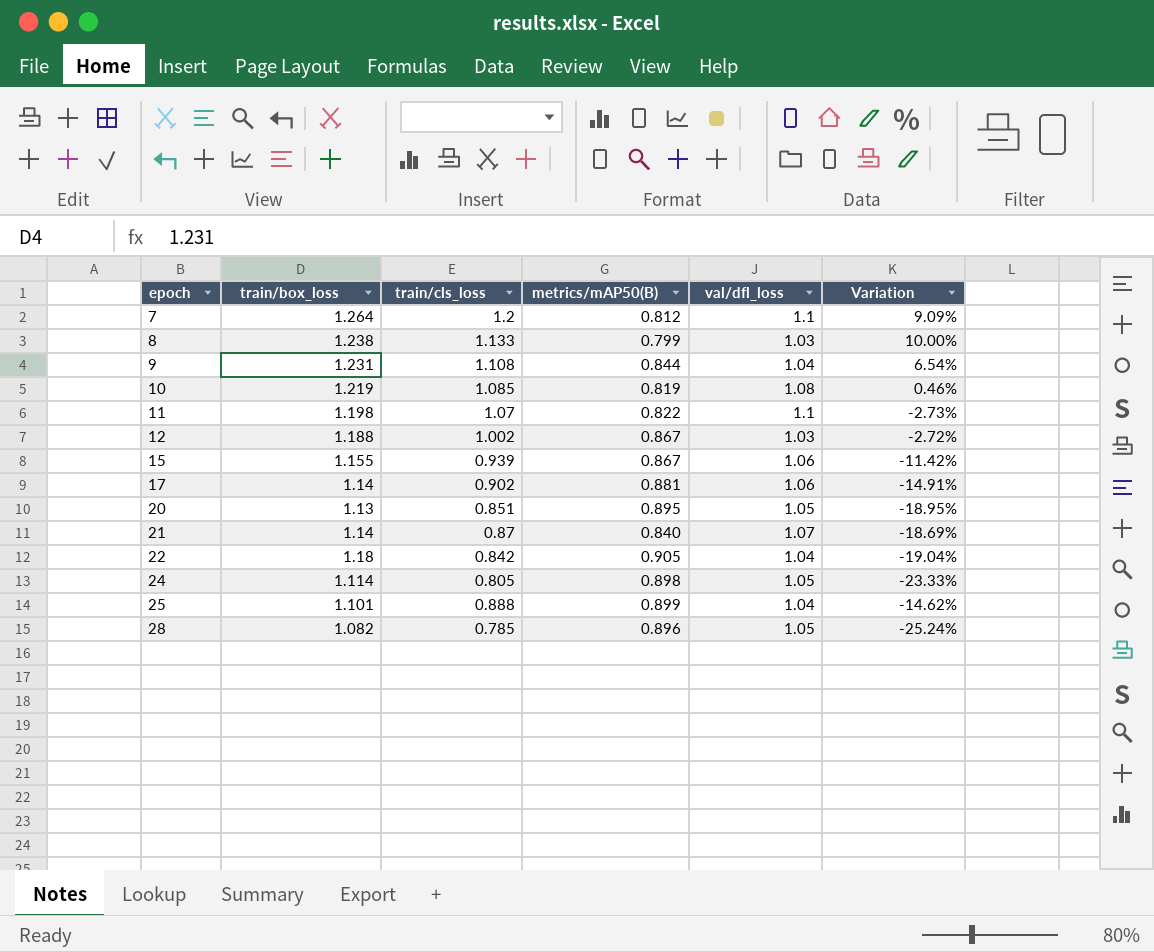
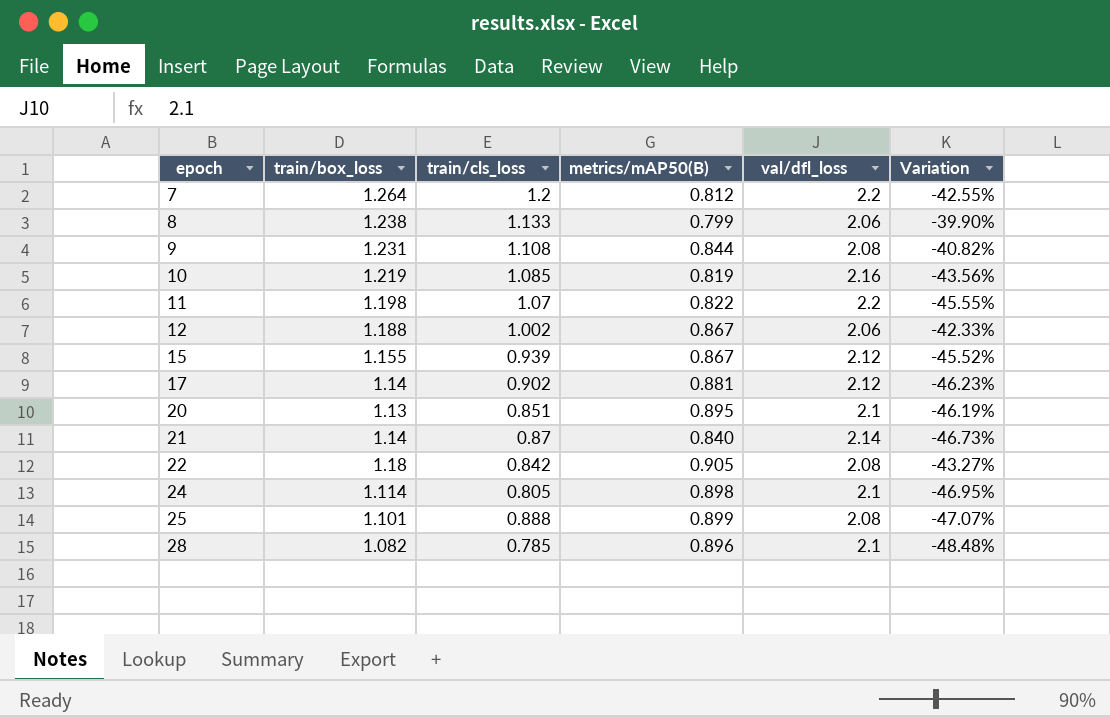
column Variation | formula: ([train/cls_loss] - [val/dfl_loss]) / [val/dfl_loss] -> ([train/box_loss] - [val/dfl_loss]) / [val/dfl_loss]
7 | val/dfl_loss: 1.1 -> 2.2
8 | val/dfl_loss: 1.03 -> 2.06
9 | val/dfl_loss: 1.04 -> 2.08
10 | val/dfl_loss: 1.08 -> 2.16
11 | val/dfl_loss: 1.1 -> 2.2
12 | val/dfl_loss: 1.03 -> 2.06
15 | val/dfl_loss: 1.06 -> 2.12
17 | val/dfl_loss: 1.06 -> 2.12
20 | val/dfl_loss: 1.05 -> 2.1
21 | val/dfl_loss: 1.07 -> 2.14
22 | val/dfl_loss: 1.04 -> 2.08
24 | val/dfl_loss: 1.05 -> 2.1
25 | val/dfl_loss: 1.04 -> 2.08
28 | val/dfl_loss: 1.05 -> 2.1

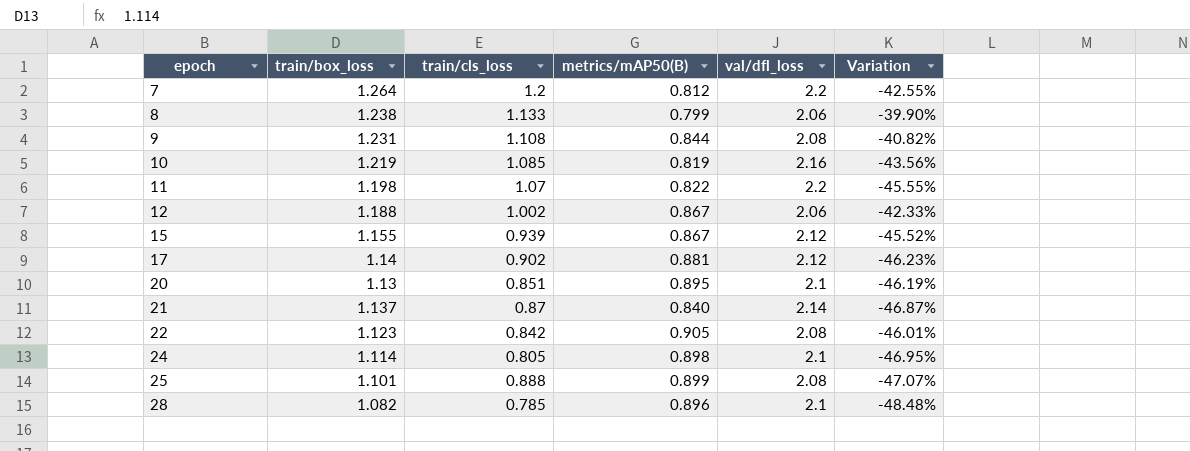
21 | train/box_loss: 1.14 -> 1.137
21 | Variation: -46.73% -> -46.87%
22 | train/box_loss: 1.18 -> 1.123
22 | Variation: -43.27% -> -46.01%

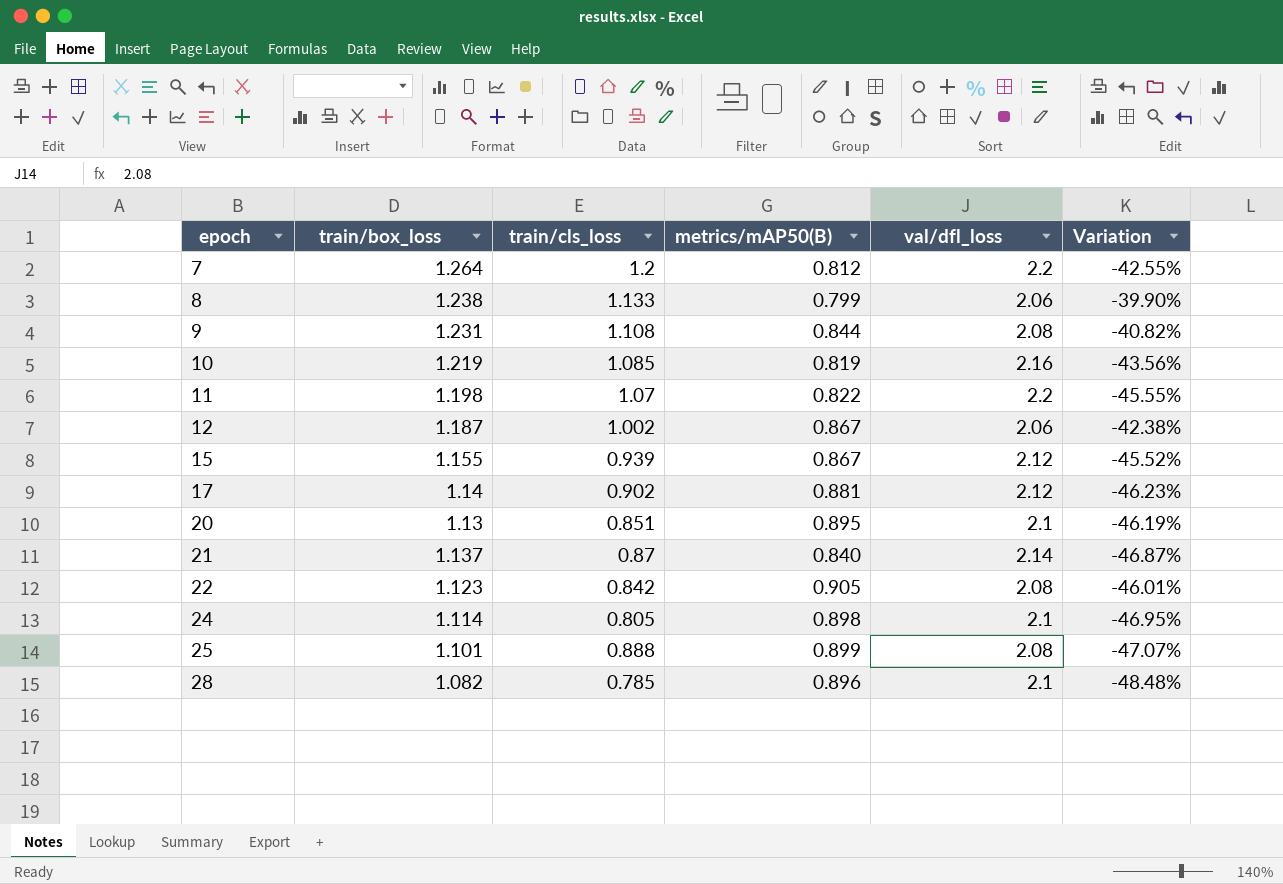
12 | train/box_loss: 1.188 -> 1.187
12 | Variation: -42.33% -> -42.38%

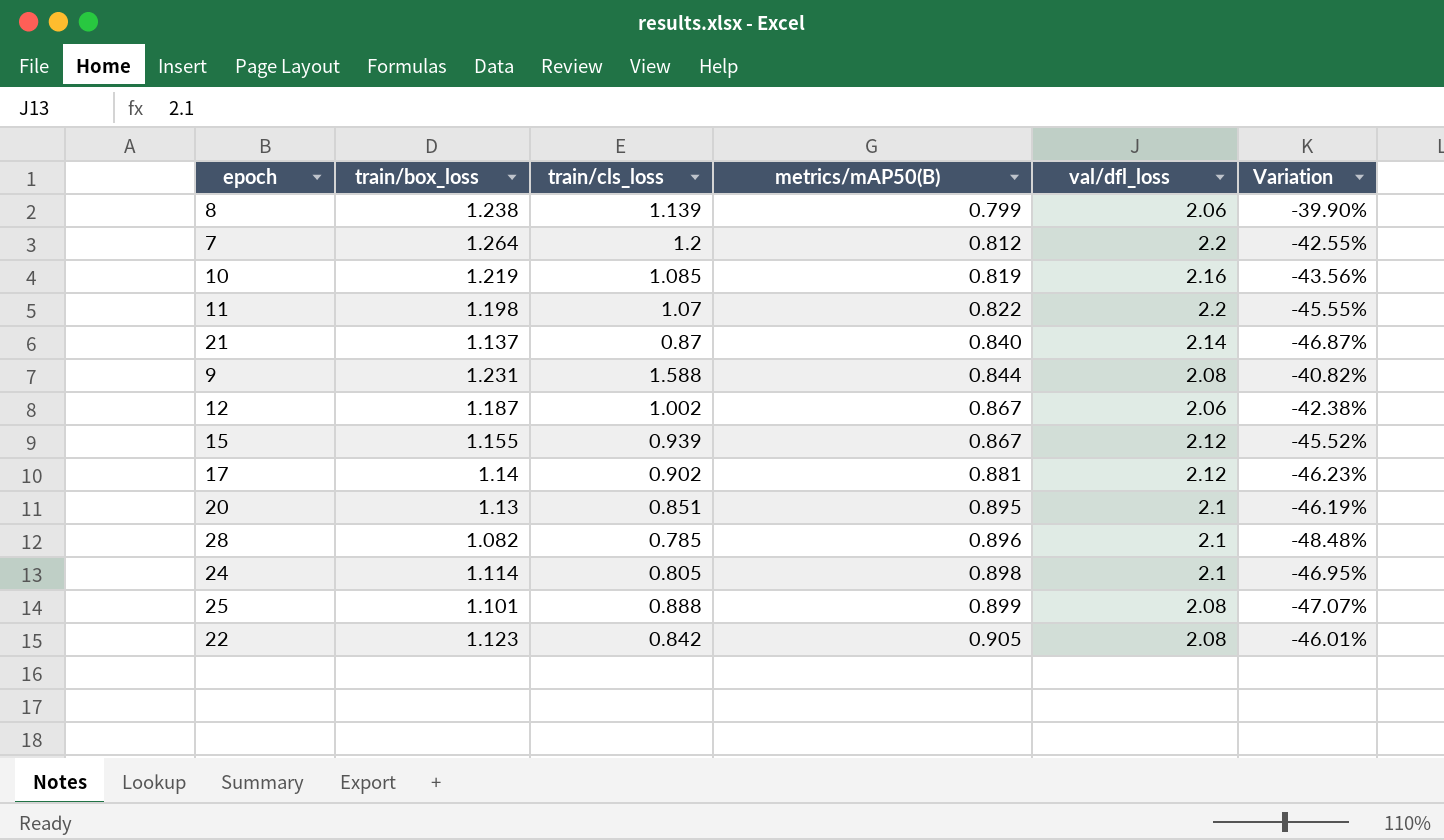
row order: epoch ascending -> metrics/mAP50(B) ascending
8 | train/cls_loss: 1.133 -> 1.139
9 | train/cls_loss: 1.108 -> 1.588

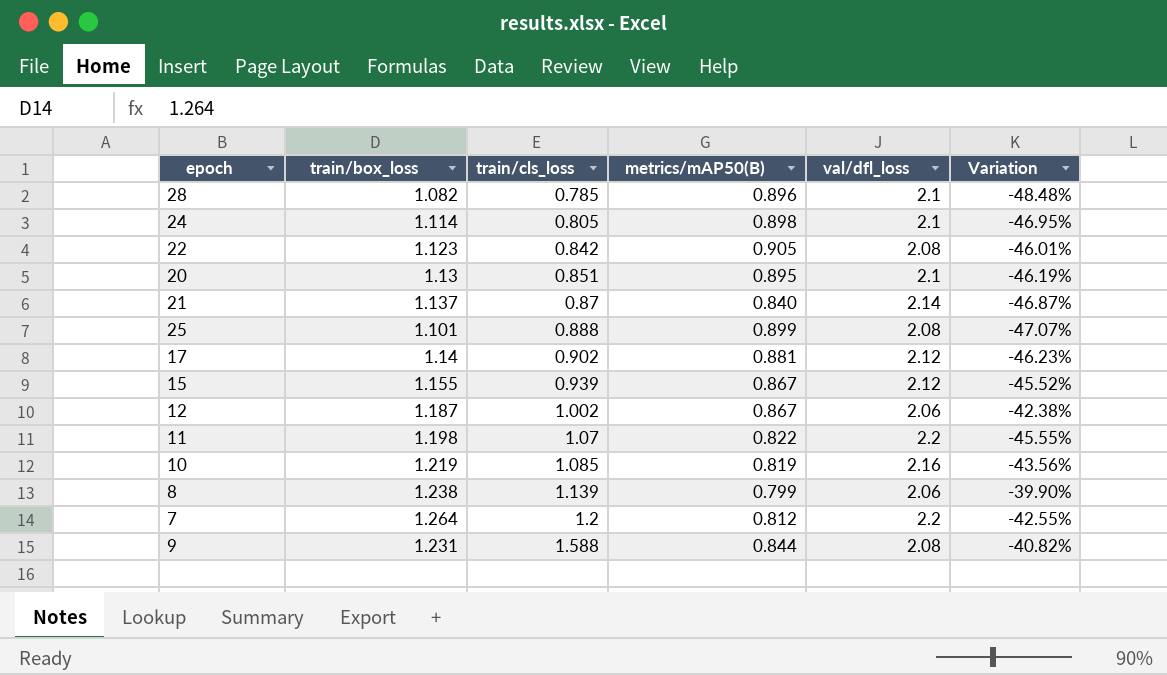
row order: metrics/mAP50(B) ascending -> train/cls_loss ascending

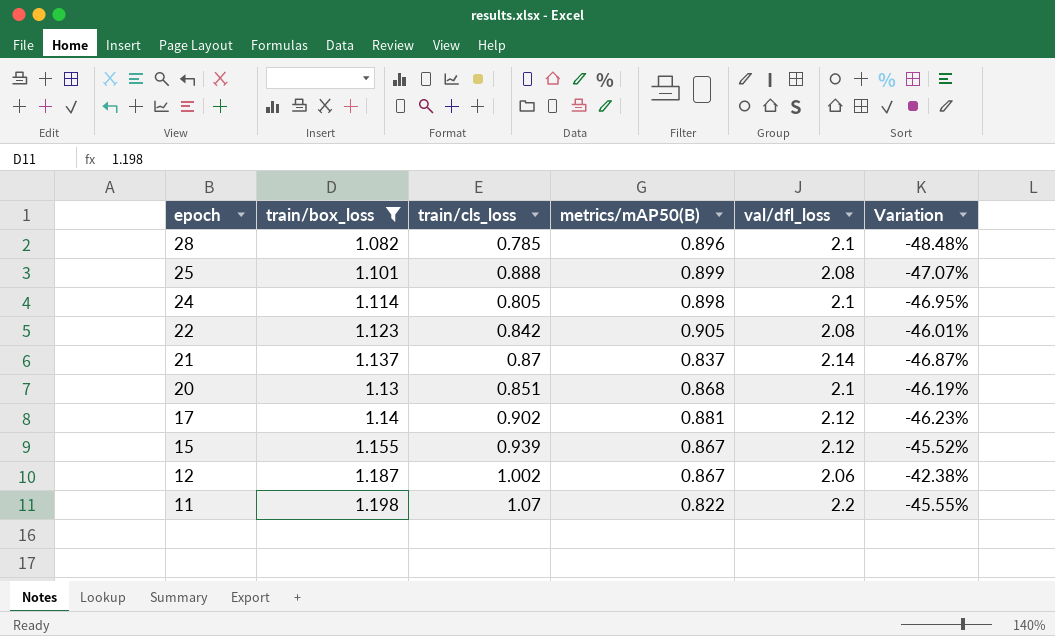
filter: none -> train/box_loss <= 1.198
row order: train/cls_loss ascending -> epoch descending
21 | metrics/mAP50(B): 0.840 -> 0.837
20 | metrics/mAP50(B): 0.895 -> 0.868

